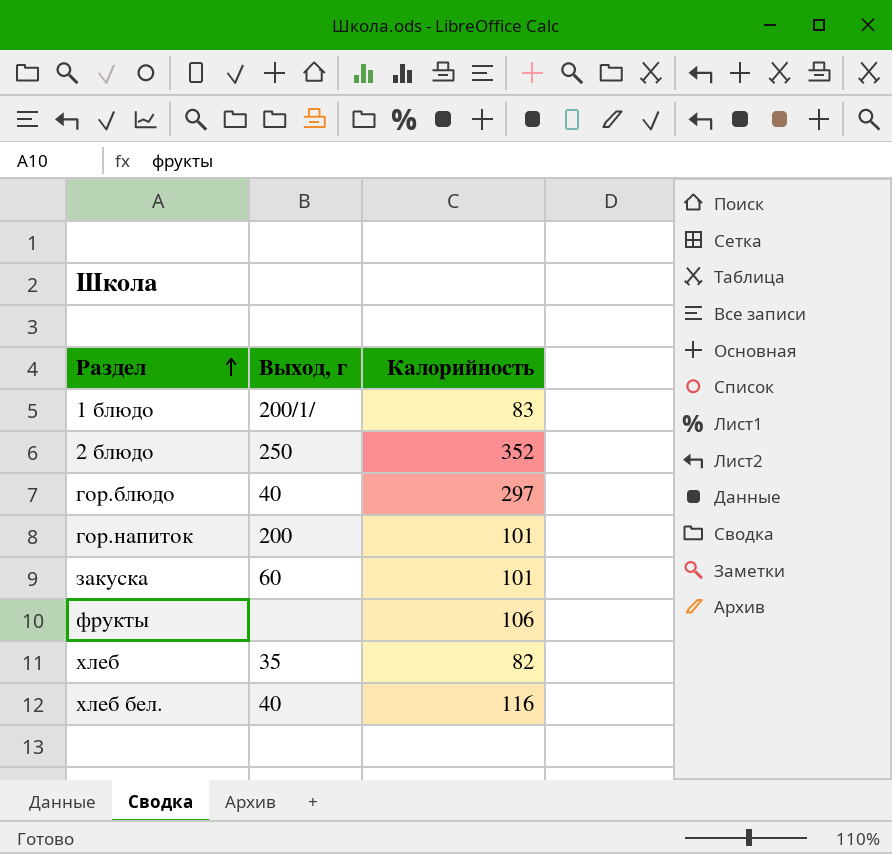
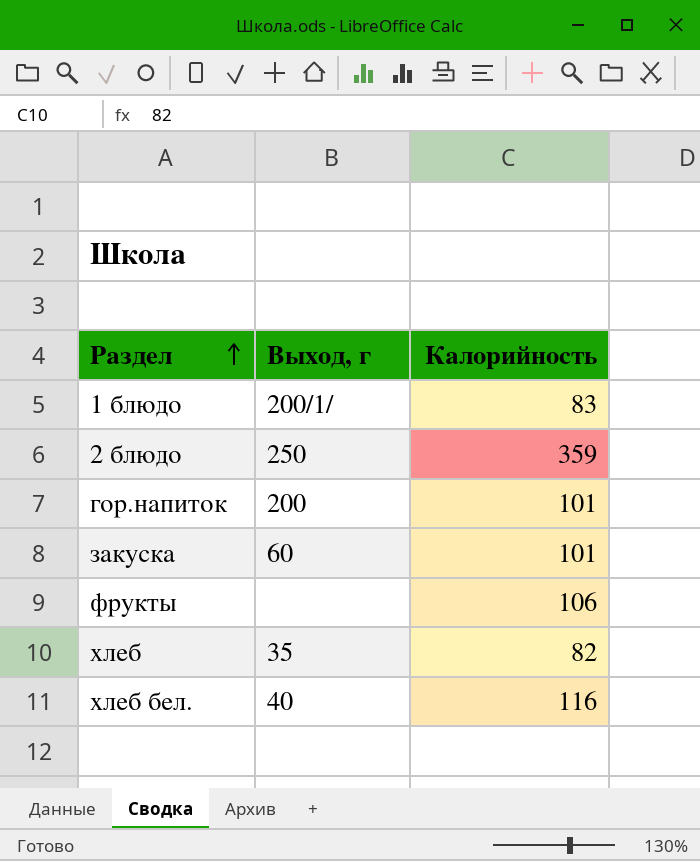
row гор.блюдо: 40 | 297 -> none
2 блюдо | Калорийность: 352 -> 359

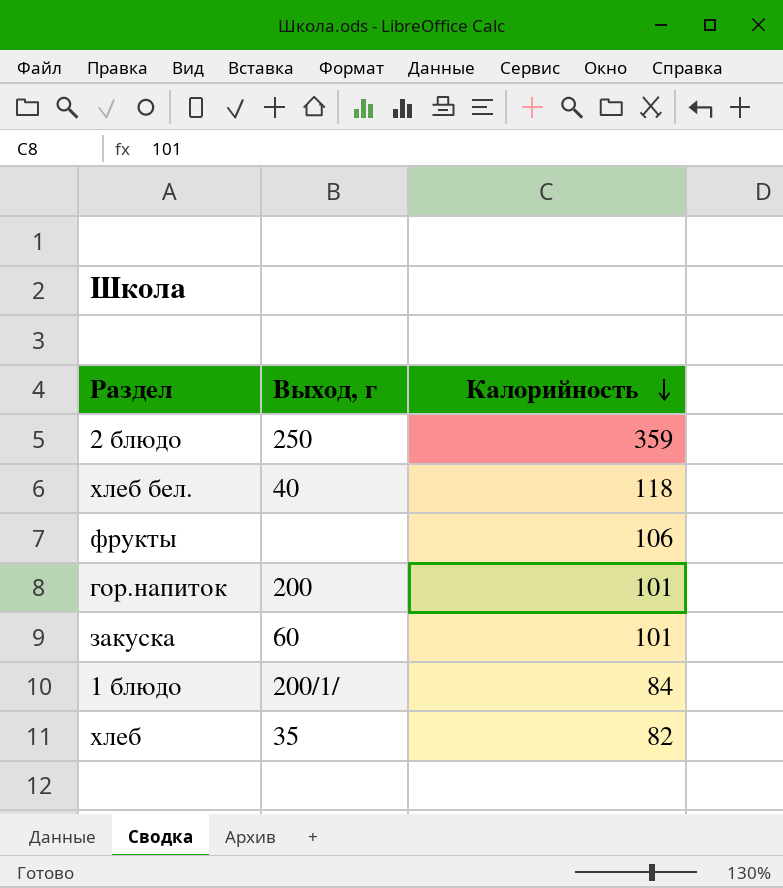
row order: Раздел ascending -> Калорийность descending
хлеб бел. | Калорийность: 116 -> 118
1 блюдо | Калорийность: 83 -> 84

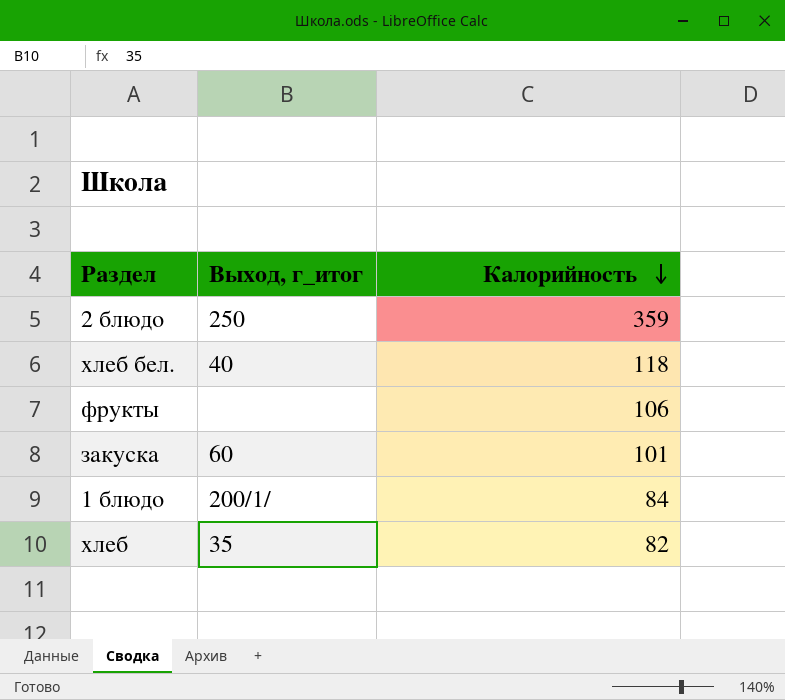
column name: Выход, г -> Выход, г_итог
row гор.напиток: 200 | 101 -> none

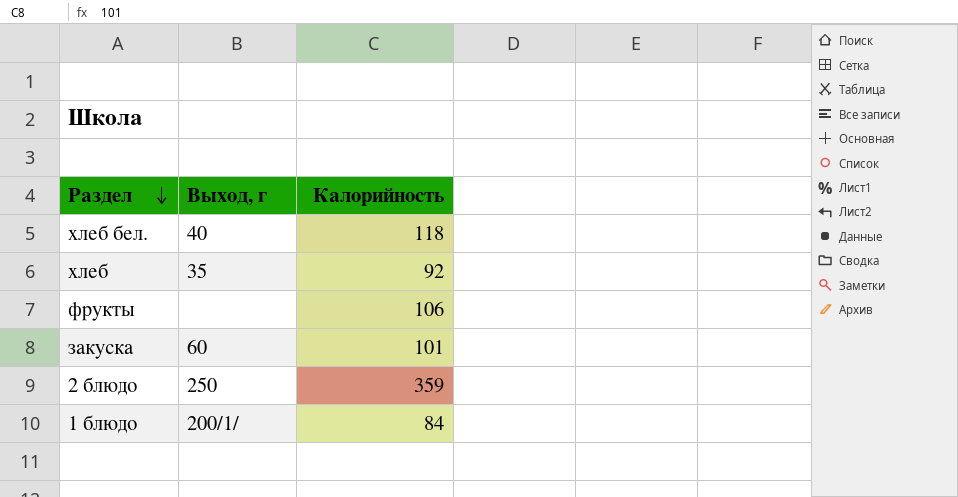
row order: Калорийность descending -> Раздел descending
column name: Выход, г_итог -> Выход, г
хлеб | Калорийность: 82 -> 92

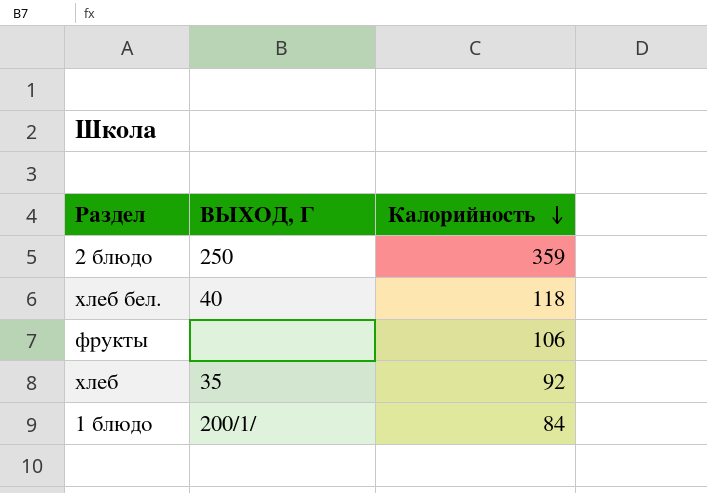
row order: Раздел descending -> Калорийность descending
column name: Выход, г -> ВЫХОД, Г
row закуска: 60 | 101 -> none

